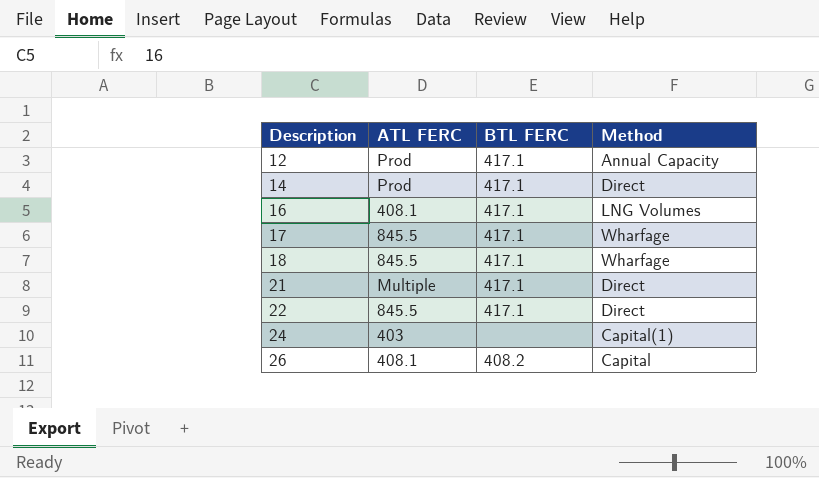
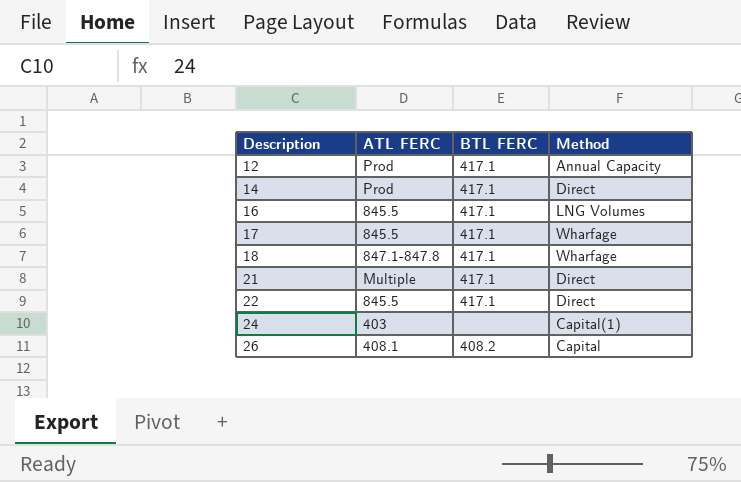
16 | ATL FERC: 408.1 -> 845.5
18 | ATL FERC: 845.5 -> 847.1-847.8

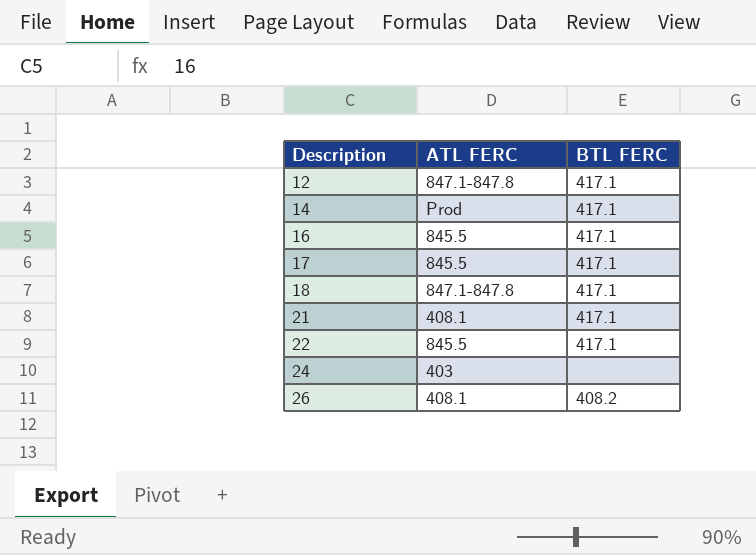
column Method | position: 4 -> none
12 | ATL FERC: Prod -> 847.1-847.8
21 | ATL FERC: Multiple -> 408.1

